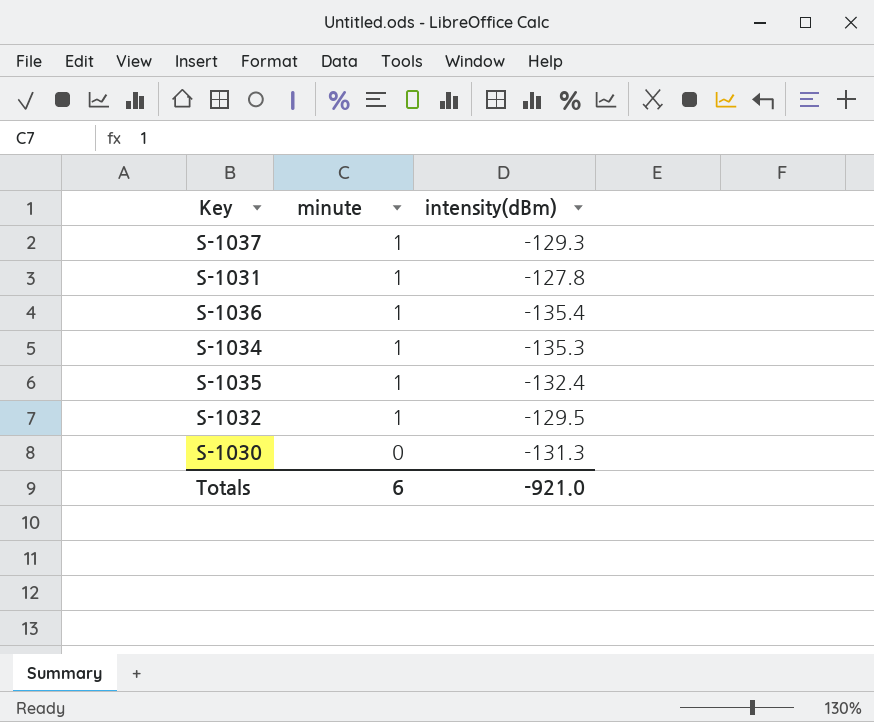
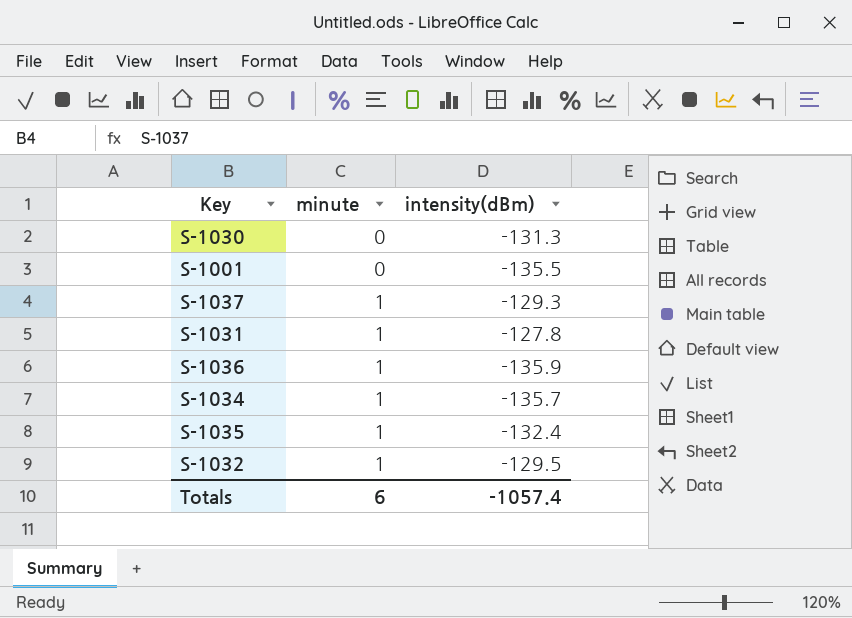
row order: minute descending -> minute ascending
row S-1001: none -> 0 | -135.5
S-1036 | intensity(dBm): -135.4 -> -135.9
S-1034 | intensity(dBm): -135.3 -> -135.7
Totals | intensity(dBm): -921.0 -> -1057.4

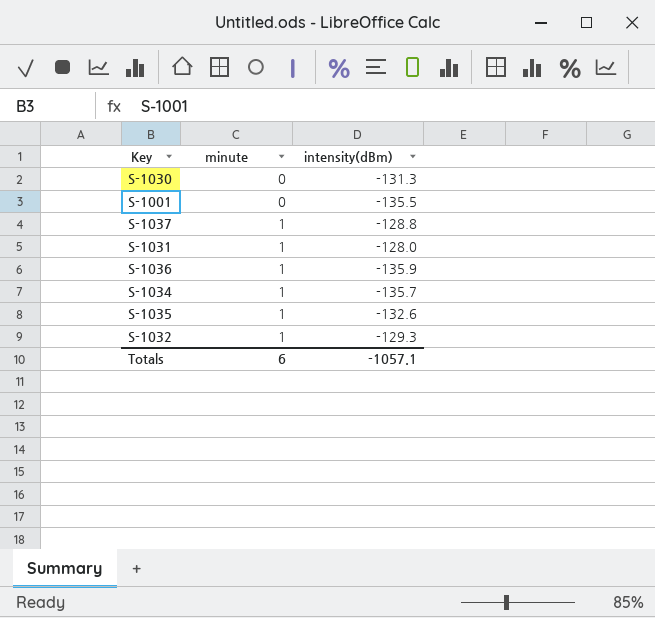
S-1037 | intensity(dBm): -129.3 -> -128.8
S-1031 | intensity(dBm): -127.8 -> -128.0
S-1035 | intensity(dBm): -132.4 -> -132.6
S-1032 | intensity(dBm): -129.5 -> -129.3
Totals | intensity(dBm): -1057.4 -> -1057.1

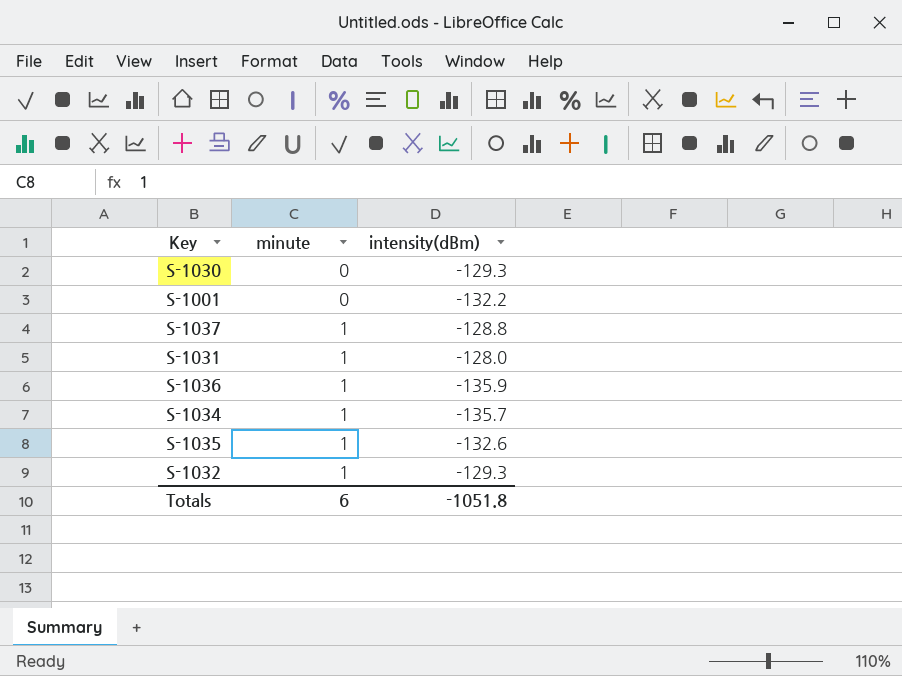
S-1030 | intensity(dBm): -131.3 -> -129.3
S-1001 | intensity(dBm): -135.5 -> -132.2
Totals | intensity(dBm): -1057.1 -> -1051.8

